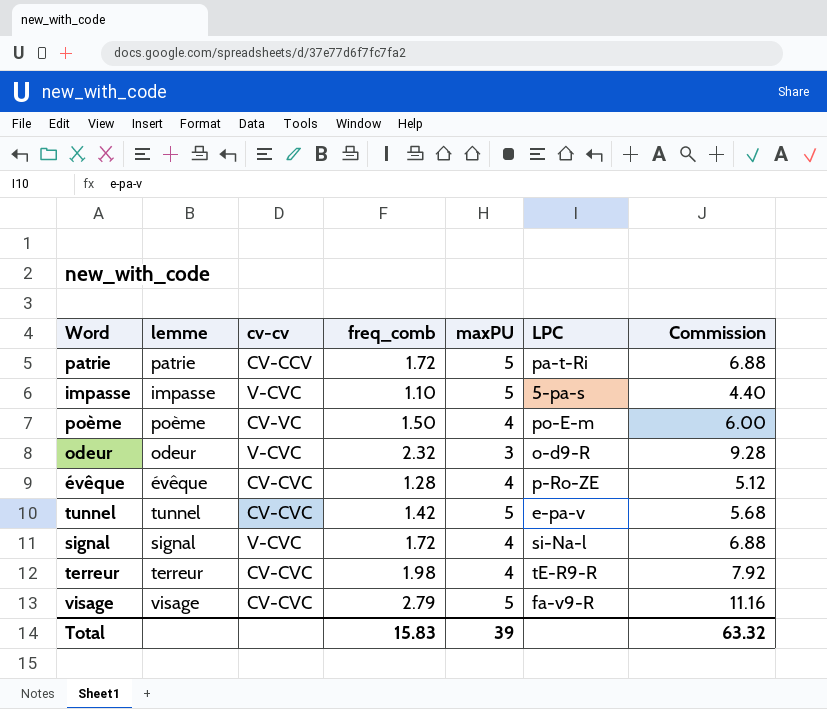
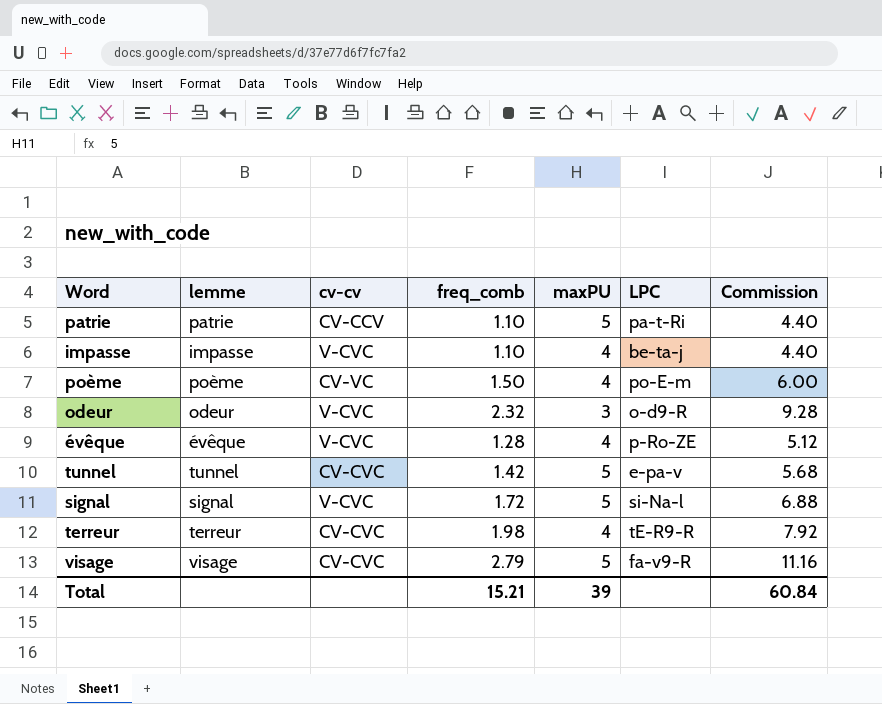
patrie | freq_comb: 1.72 -> 1.10
patrie | Commission: 6.88 -> 4.40
impasse | maxPU: 5 -> 4
impasse | LPC: 5-pa-s -> be-ta-j
évêque | cv-cv: CV-CVC -> V-CVC
signal | maxPU: 4 -> 5
Total | freq_comb: 15.83 -> 15.21
Total | Commission: 63.32 -> 60.84

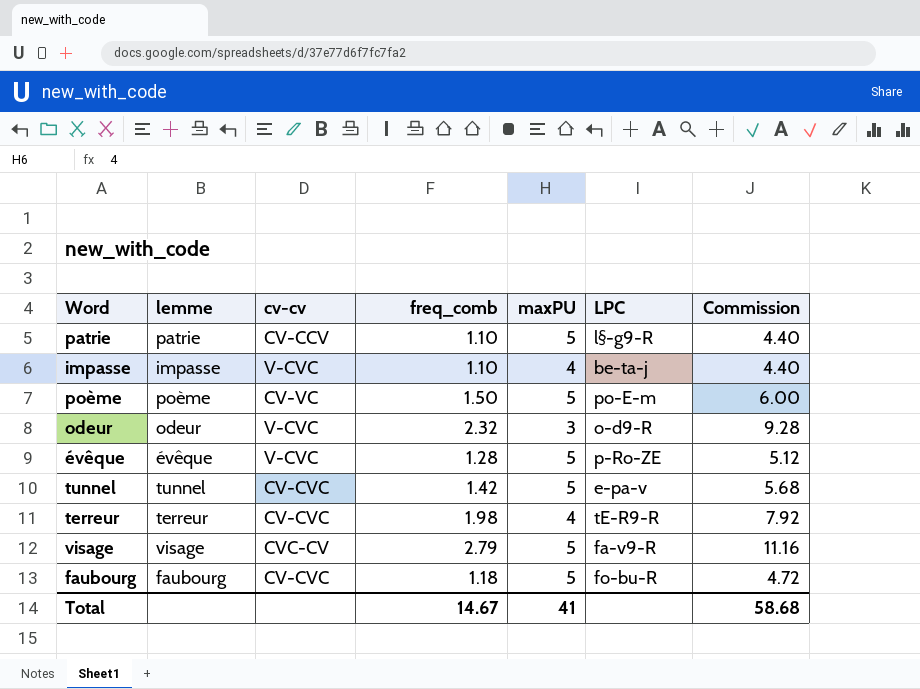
row signal: signal | V-CVC | 1.72 | 5 | si-Na-l | 6.88 -> none
patrie | LPC: pa-t-Ri -> l§-g9-R
poème | maxPU: 4 -> 5
évêque | maxPU: 4 -> 5
visage | cv-cv: CV-CVC -> CVC-CV
row faubourg: none -> faubourg | CV-CVC | 1.18 | 5 | fo-bu-R | 4.72
Total | freq_comb: 15.21 -> 14.67
Total | maxPU: 39 -> 41
Total | Commission: 60.84 -> 58.68

